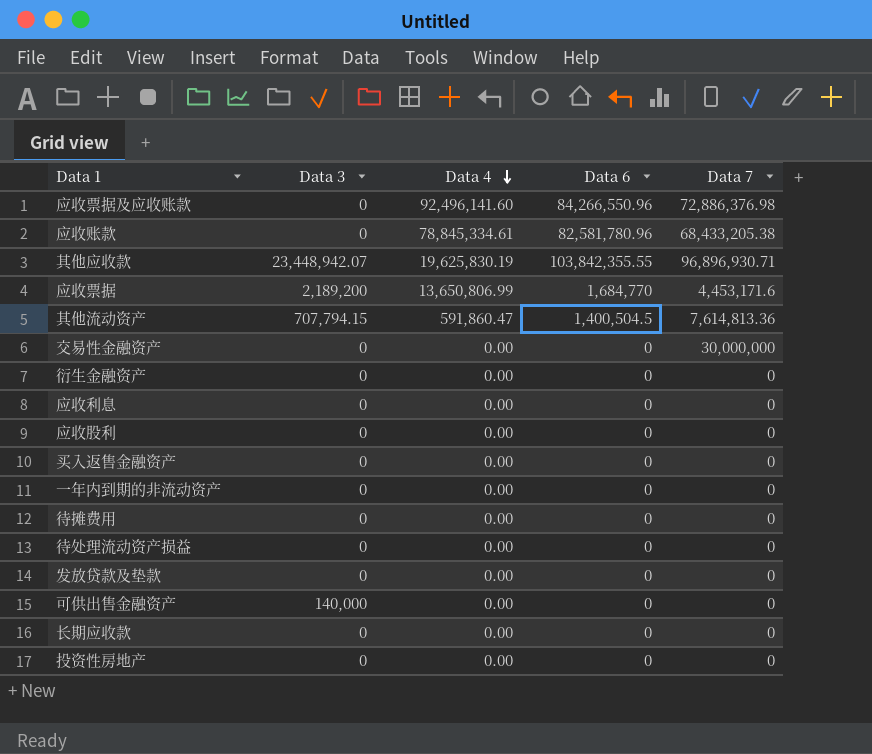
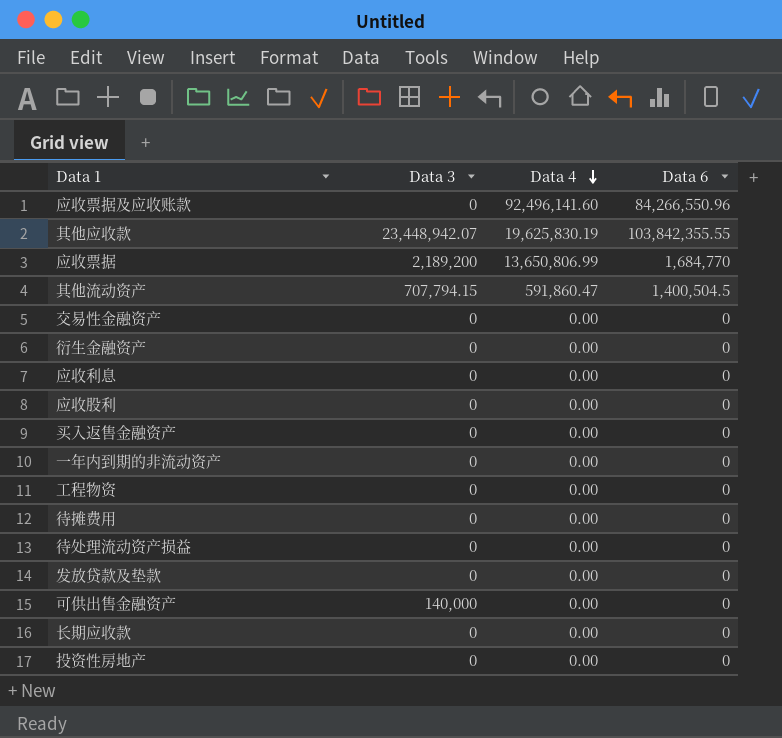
column Data 7 | position: 5 -> none
row 应收账款: 0 | 78,845,334.61 | 82,581,780.96 | 68,433,205.38 -> none
row 工程物资: none -> 0 | 0.00 | 0

